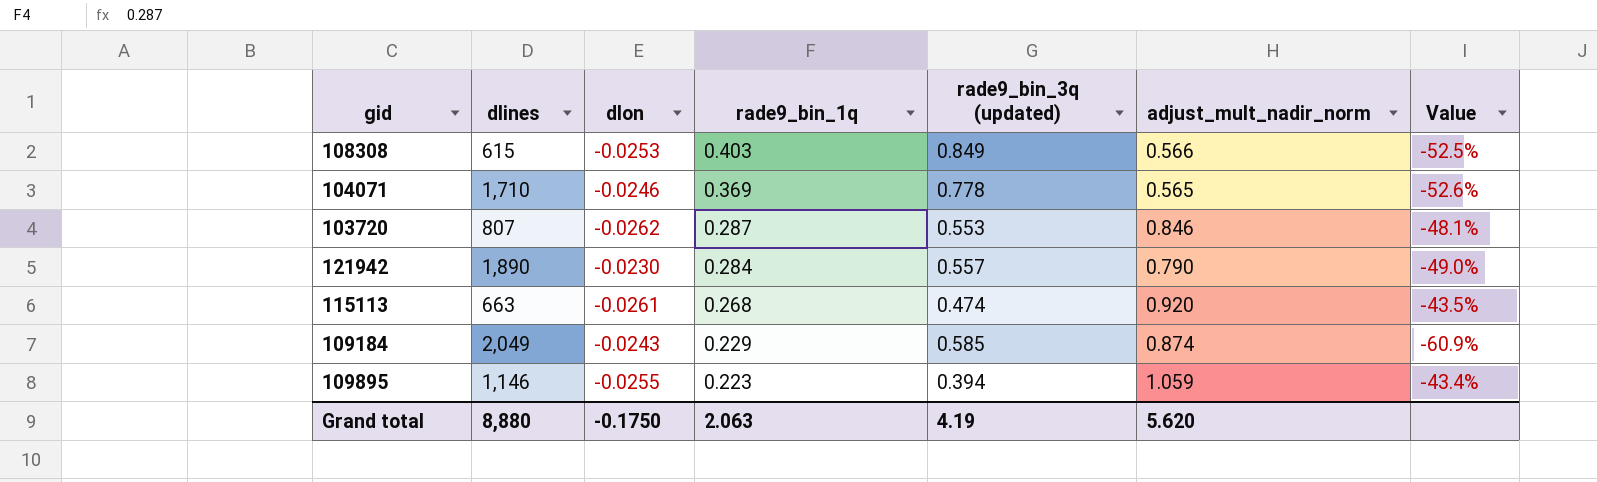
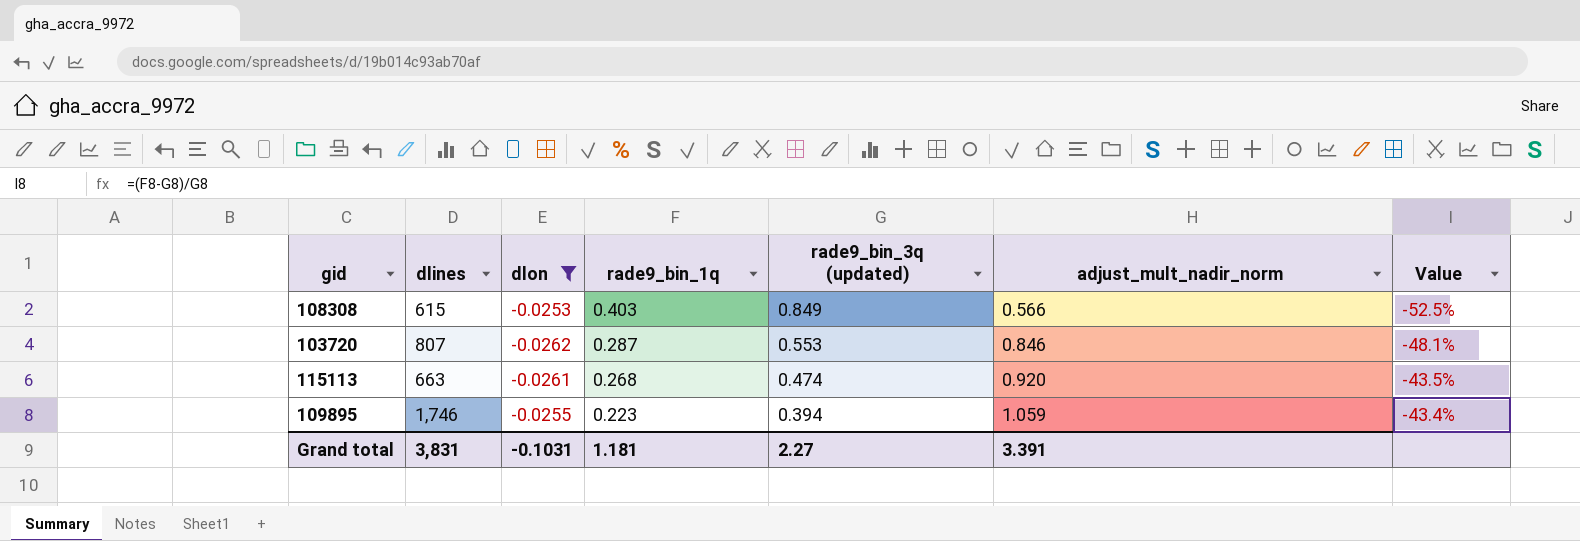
filter: none -> dlon <= -0.0253
109895 | dlines: 1,146 -> 1,746
Grand total | dlines: 8,880 -> 3,831
Grand total | dlon: -0.1750 -> -0.1031
Grand total | rade9_bin_1q: 2.063 -> 1.181
Grand total | rade9_bin_3q (updated): 4.19 -> 2.27
Grand total | adjust_mult_nadir_norm: 5.620 -> 3.391

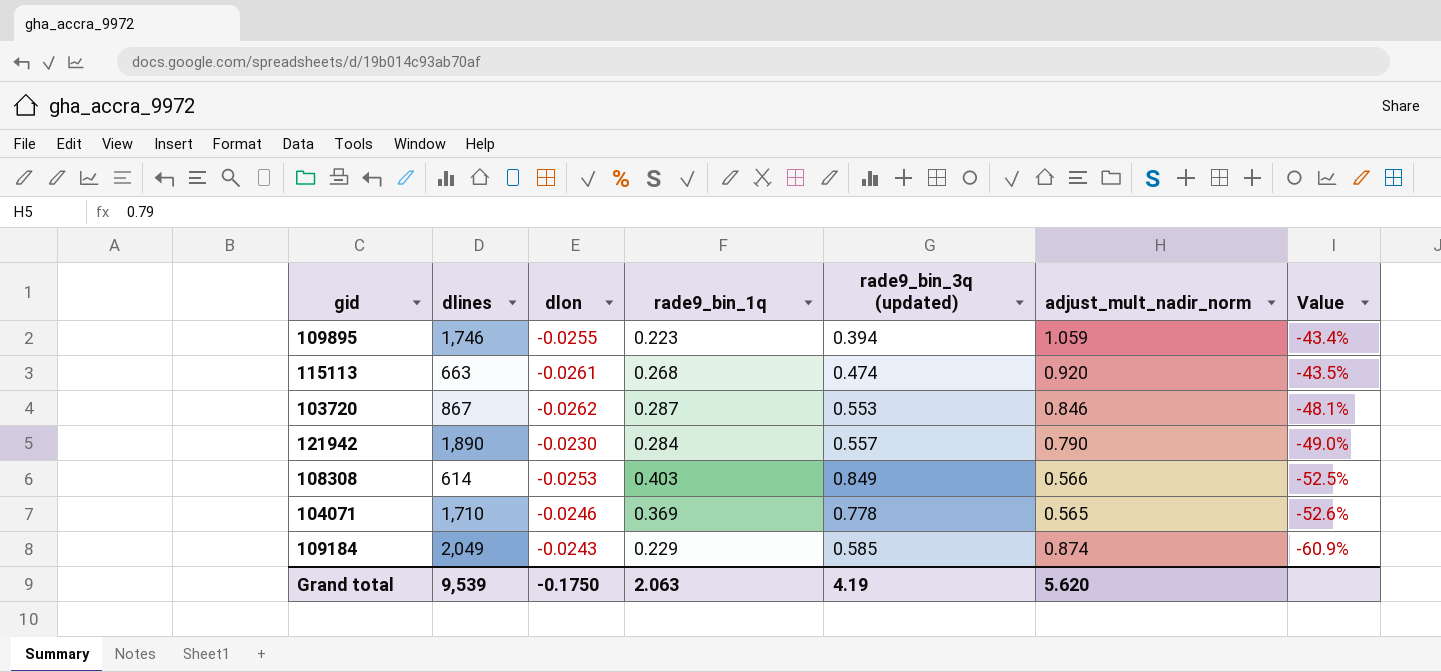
filter: dlon <= -0.0253 -> none
row order: rade9_bin_1q descending -> Value descending
103720 | dlines: 807 -> 867
108308 | dlines: 615 -> 614
Grand total | dlines: 3,831 -> 9,539
Grand total | dlon: -0.1031 -> -0.1750
Grand total | rade9_bin_1q: 1.181 -> 2.063
Grand total | rade9_bin_3q (updated): 2.27 -> 4.19
Grand total | adjust_mult_nadir_norm: 3.391 -> 5.620

